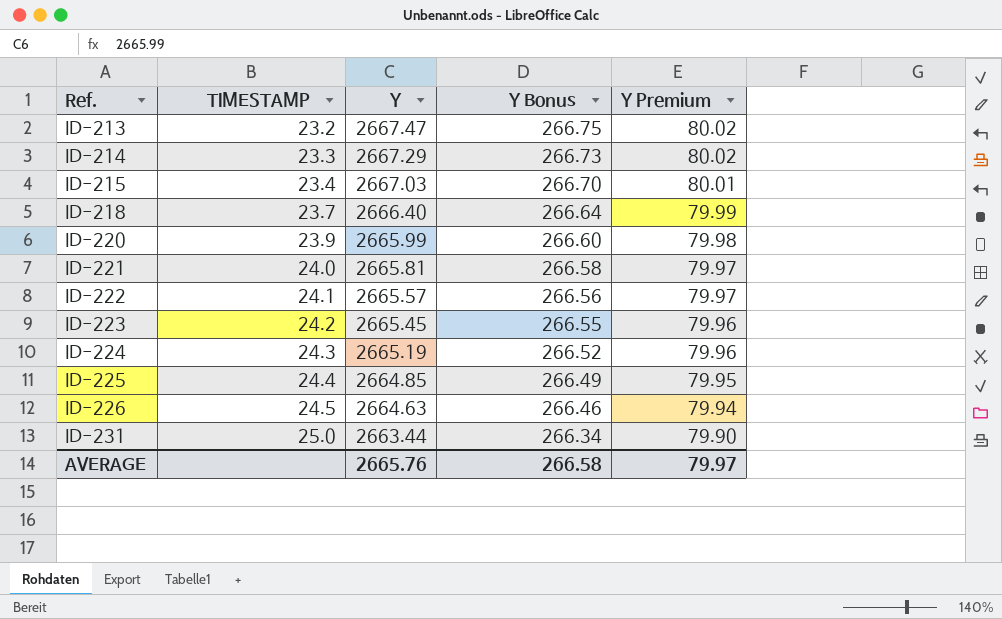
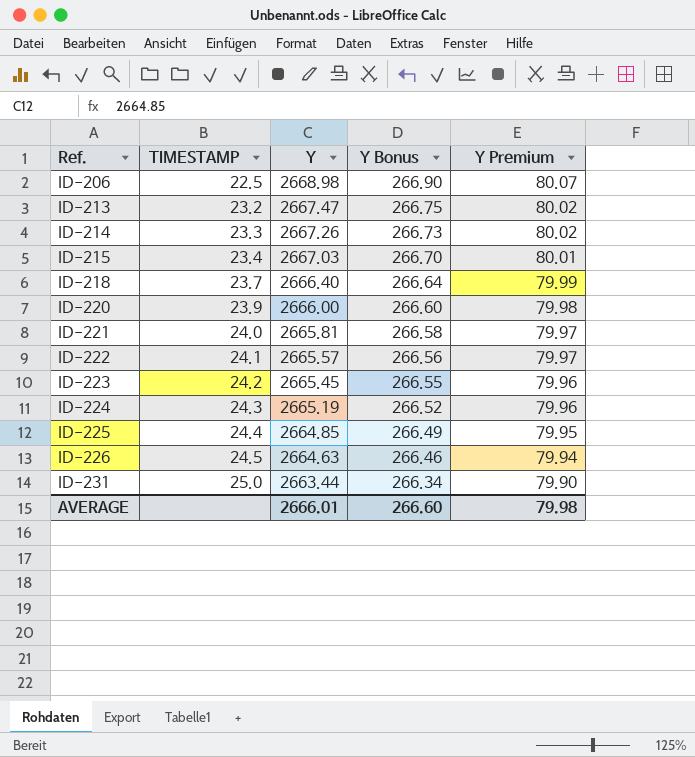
row ID-206: none -> 22.5 | 2668.98 | 266.90 | 80.07
ID-214 | Y: 2667.29 -> 2667.26
ID-220 | Y: 2665.99 -> 2666.00
AVERAGE | Y: 2665.76 -> 2666.01
AVERAGE | Y Bonus: 266.58 -> 266.60
AVERAGE | Y Premium: 79.97 -> 79.98

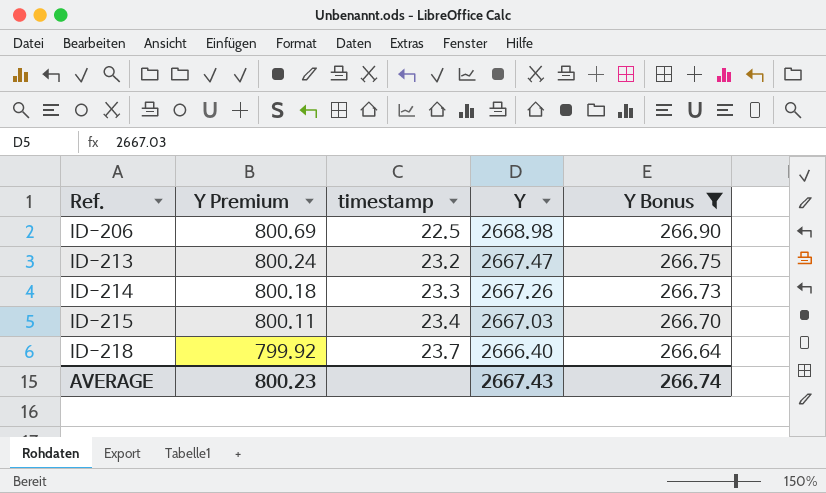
filter: none -> Y Bonus >= 266.64
column Y Premium | formula: [Y] * 0.03 -> [Y] * 0.3
column Y Premium | position: 5 -> 2
column name: TIMESTAMP -> timestamp
AVERAGE | Y Premium: 79.98 -> 800.23
AVERAGE | Y: 2666.01 -> 2667.43
AVERAGE | Y Bonus: 266.60 -> 266.74

